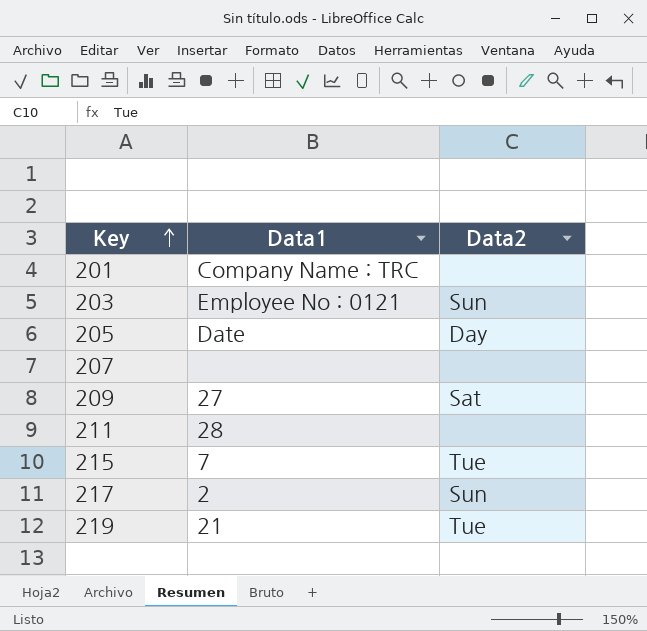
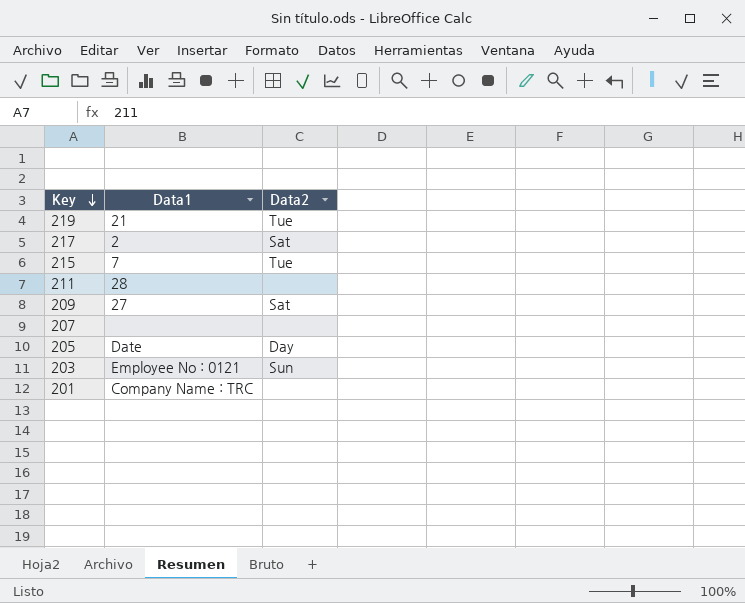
row order: Key ascending -> Key descending
217 | Data2: Sun -> Sat

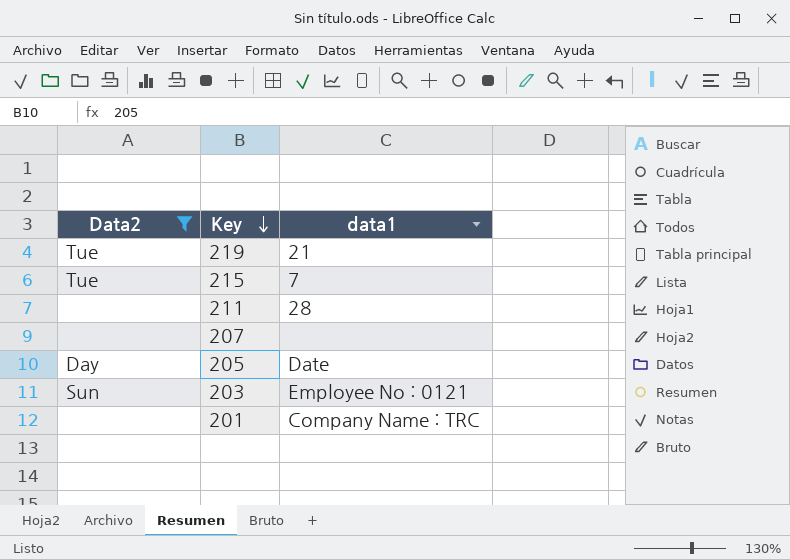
filter: none -> Data2 != Sat
column Data2 | position: 3 -> 1
column name: Data1 -> data1

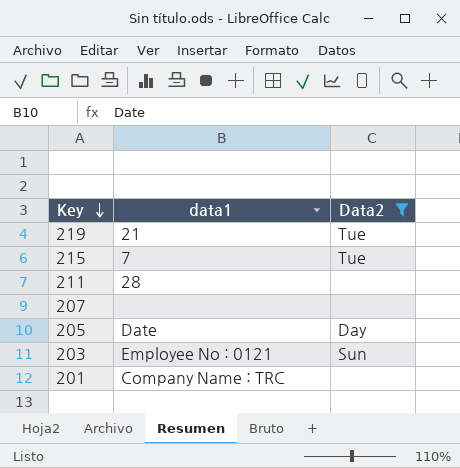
column Data2 | position: 1 -> 3

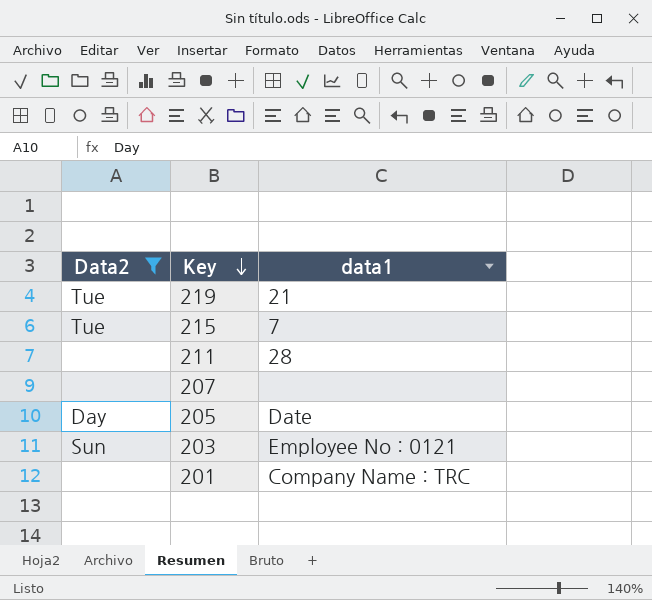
column Data2 | position: 3 -> 1

